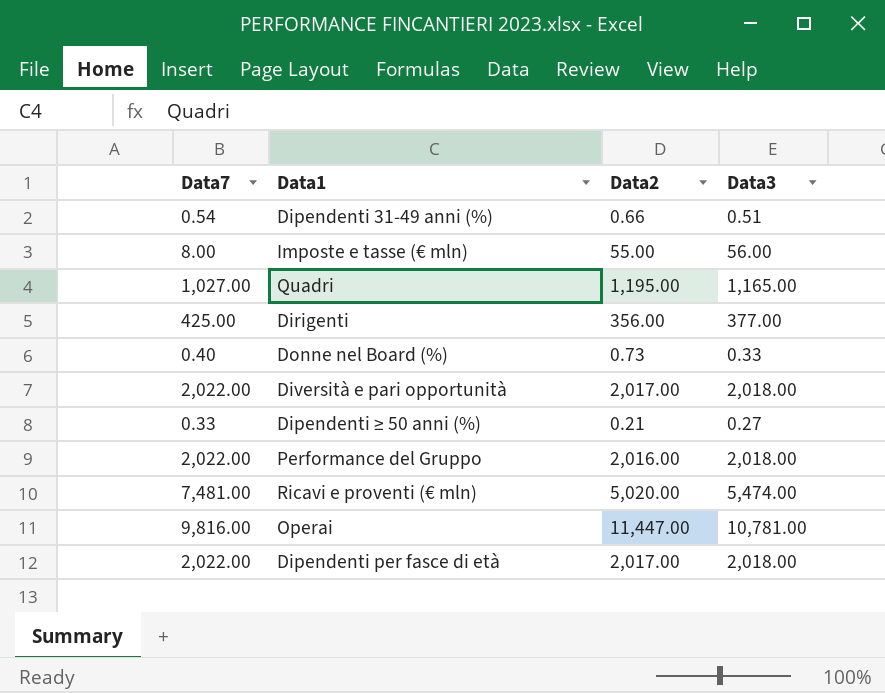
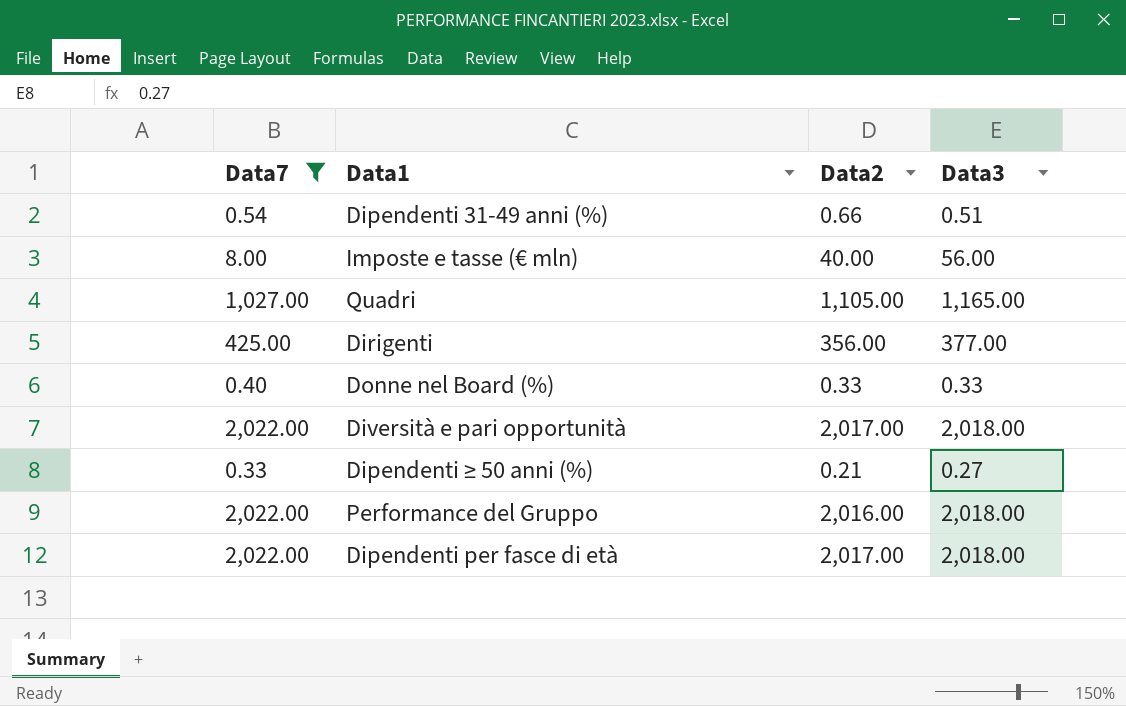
filter: none -> Data7 <= 2,022.00
Imposte e tasse (€ mln) | Data2: 55.00 -> 40.00
Quadri | Data2: 1,195.00 -> 1,105.00
Donne nel Board (%) | Data2: 0.73 -> 0.33

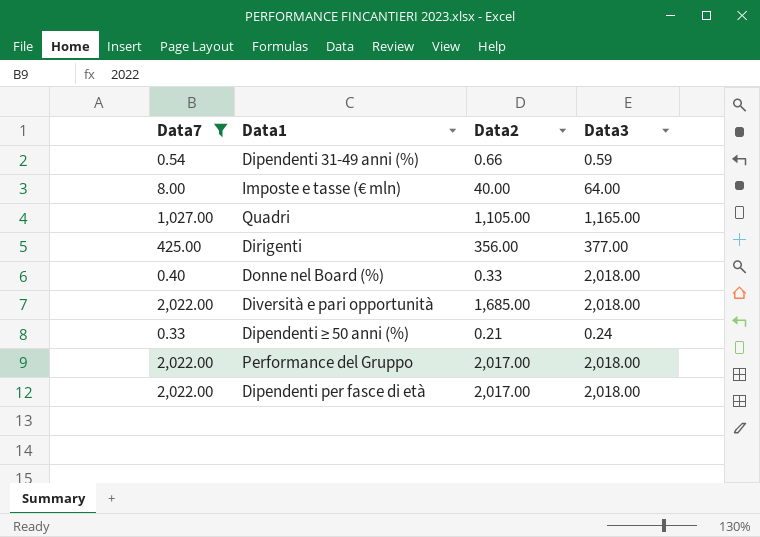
Dipendenti 31-49 anni (%) | Data3: 0.51 -> 0.59
Imposte e tasse (€ mln) | Data3: 56.00 -> 64.00
Donne nel Board (%) | Data3: 0.33 -> 2,018.00
Diversità e pari opportunità | Data2: 2,017.00 -> 1,685.00
Dipendenti ≥ 50 anni (%) | Data3: 0.27 -> 0.24
Performance del Gruppo | Data2: 2,016.00 -> 2,017.00

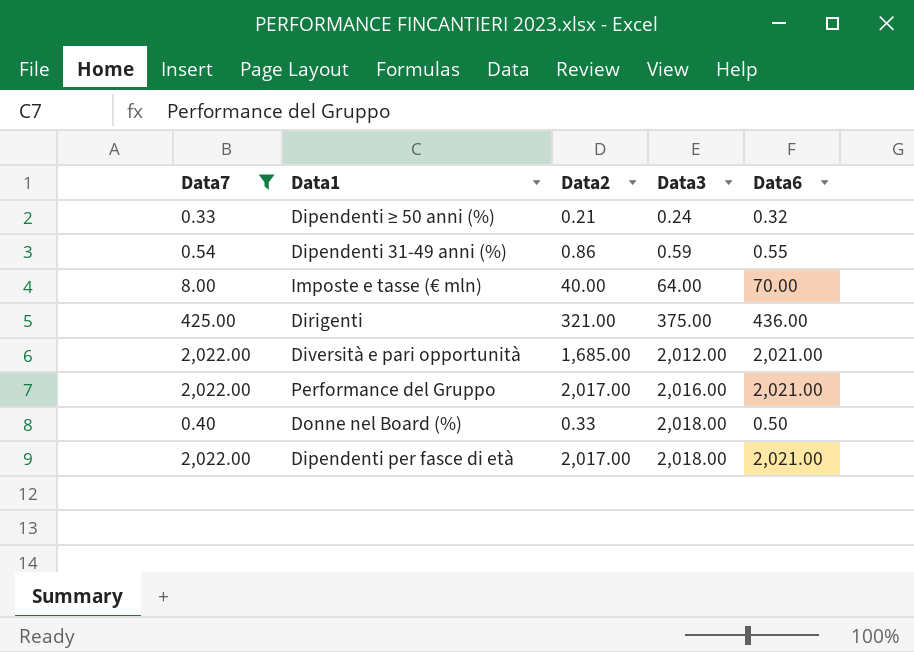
row order: none -> Data3 ascending
column Data6 | position: none -> 5
row Quadri: 1,027.00 | 1,105.00 | 1,165.00 -> none
Dipendenti 31-49 anni (%) | Data2: 0.66 -> 0.86
Dirigenti | Data2: 356.00 -> 321.00
Dirigenti | Data3: 377.00 -> 375.00
Diversità e pari opportunità | Data3: 2,018.00 -> 2,012.00
Performance del Gruppo | Data3: 2,018.00 -> 2,016.00

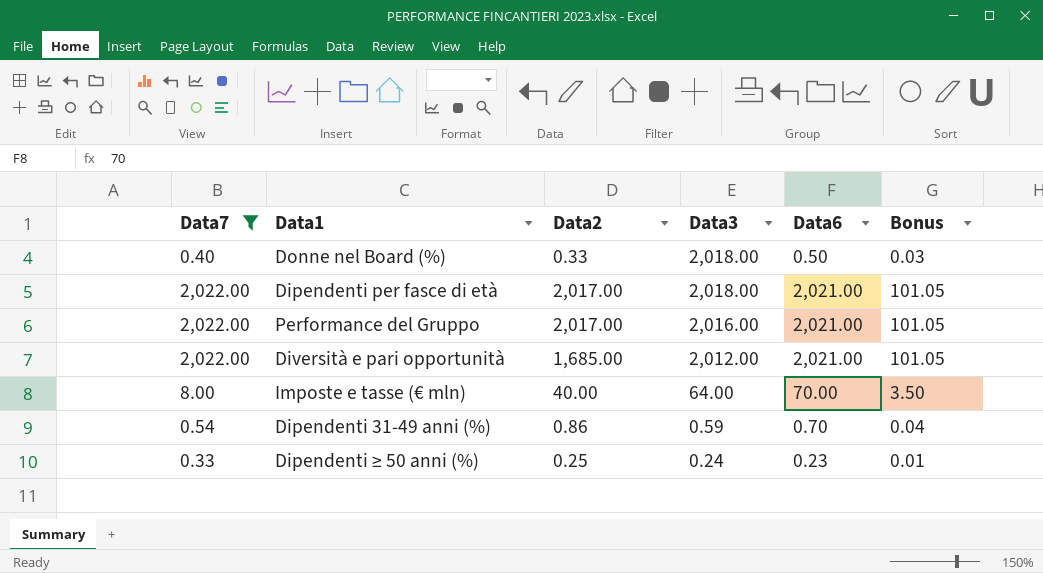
row order: Data3 ascending -> Data3 descending
column Bonus | formula: none -> [Data6] * 0.05
row Dirigenti: 425.00 | 321.00 | 375.00 | 436.00 -> none
Dipendenti 31-49 anni (%) | Data6: 0.55 -> 0.70
Dipendenti ≥ 50 anni (%) | Data2: 0.21 -> 0.25
Dipendenti ≥ 50 anni (%) | Data6: 0.32 -> 0.23

